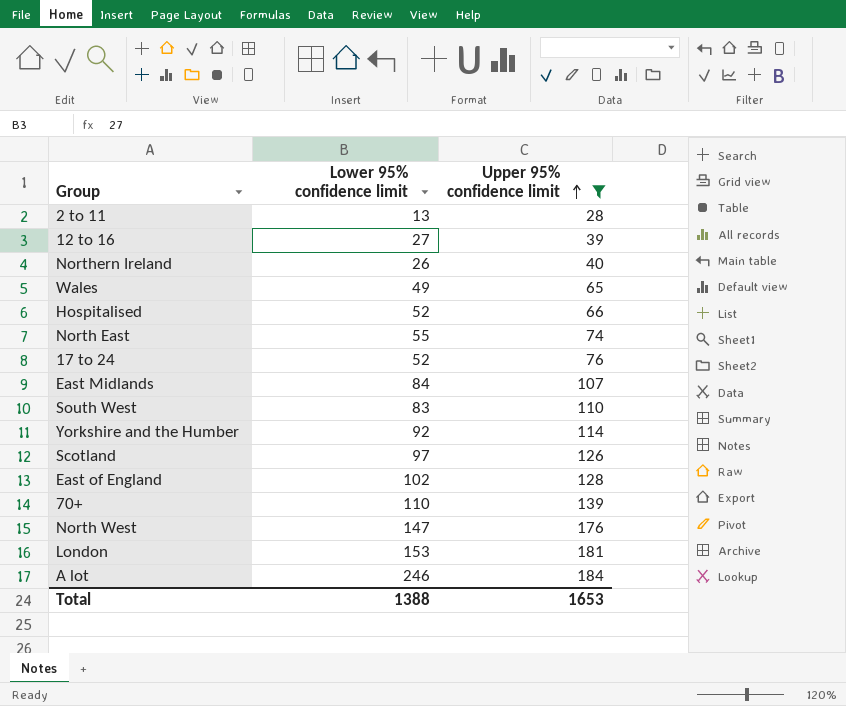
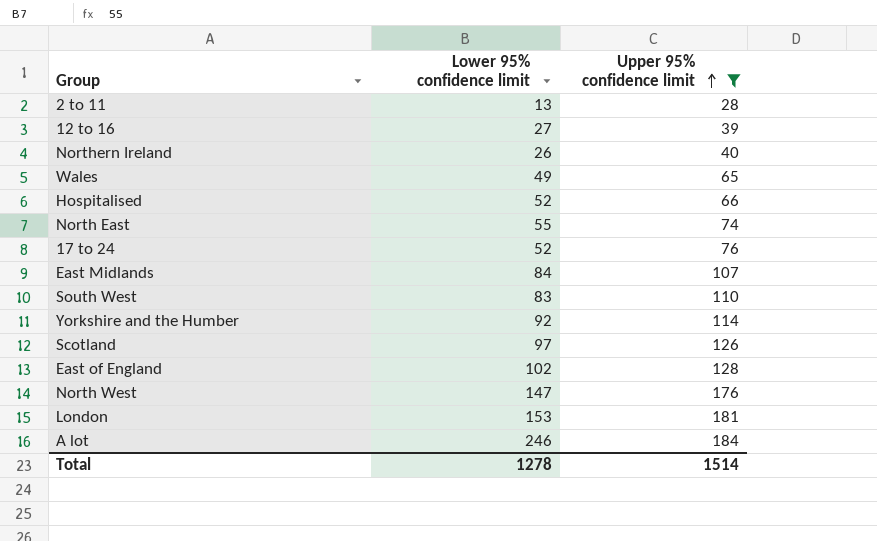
row 70+: 110 | 139 -> none
Total | Lower 95% confidence limit: 1388 -> 1278
Total | Upper 95% confidence limit: 1653 -> 1514

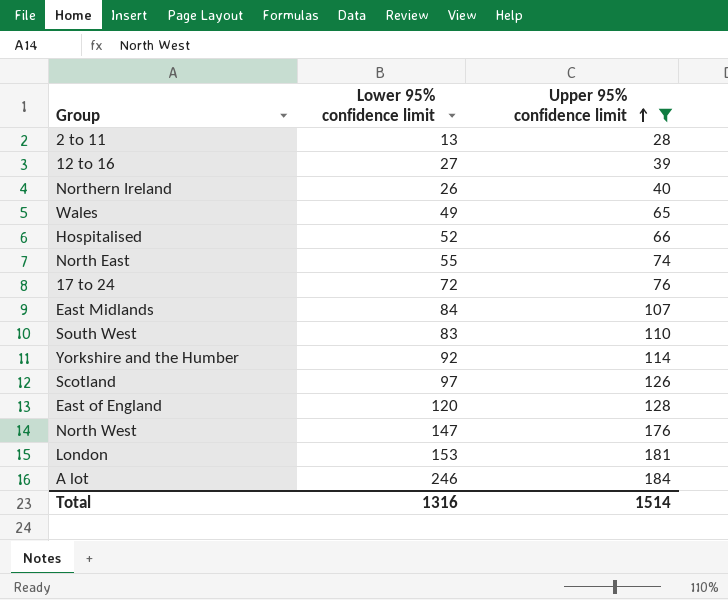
17 to 24 | Lower 95% confidence limit: 52 -> 72
East of England | Lower 95% confidence limit: 102 -> 120
Total | Lower 95% confidence limit: 1278 -> 1316

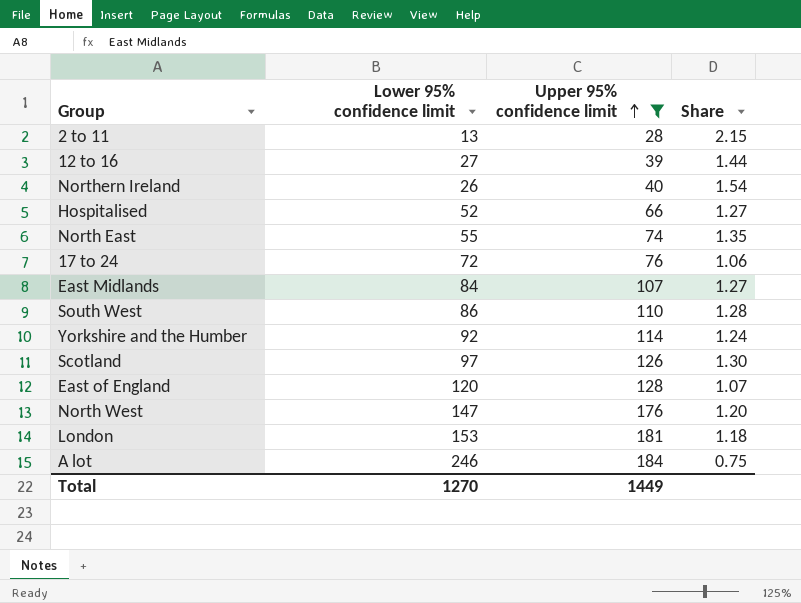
column Share | formula: none -> [Upper 95% confidence limit] / [Lower 95% confidence limit]
row Wales: 49 | 65 -> none
South West | Lower 95% confidence limit: 83 -> 86
Total | Lower 95% confidence limit: 1316 -> 1270
Total | Upper 95% confidence limit: 1514 -> 1449

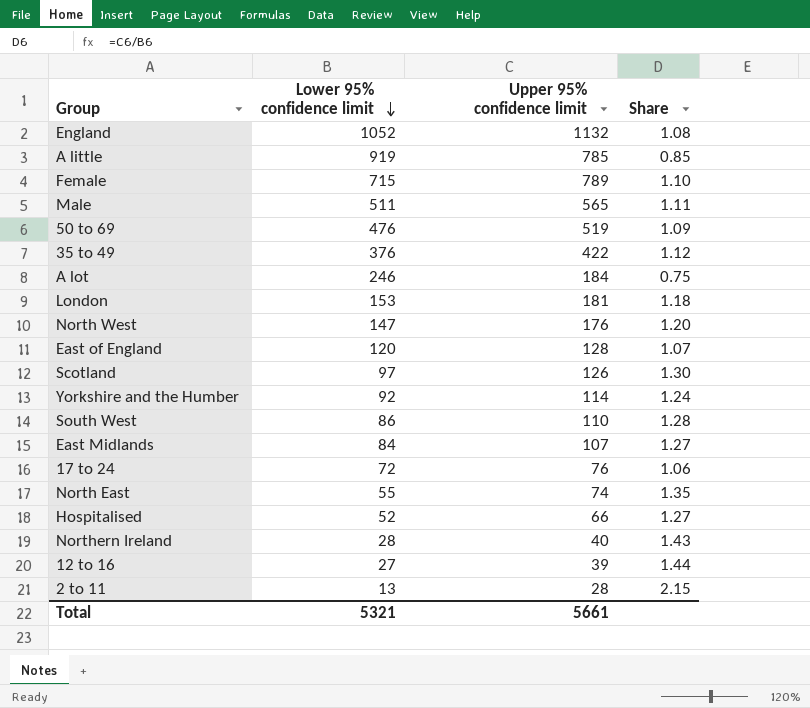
filter: Upper 95% confidence limit <= 184 -> none
row order: Upper 95% confidence limit ascending -> Lower 95% confidence limit descending
Northern Ireland | Lower 95% confidence limit: 26 -> 28
Northern Ireland | Share: 1.54 -> 1.43
Total | Lower 95% confidence limit: 1270 -> 5321
Total | Upper 95% confidence limit: 1449 -> 5661

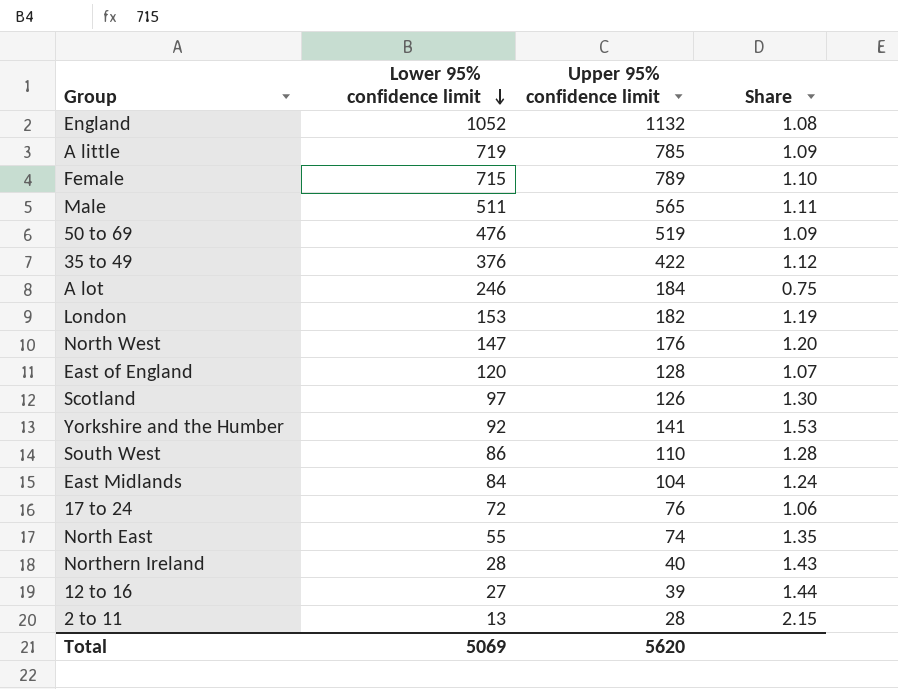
row Hospitalised: 52 | 66 | 1.27 -> none
A little | Lower 95% confidence limit: 919 -> 719
A little | Share: 0.85 -> 1.09
London | Upper 95% confidence limit: 181 -> 182
London | Share: 1.18 -> 1.19
Yorkshire and the Humber | Upper 95% confidence limit: 114 -> 141
Yorkshire and the Humber | Share: 1.24 -> 1.53
East Midlands | Upper 95% confidence limit: 107 -> 104
East Midlands | Share: 1.27 -> 1.24
Total | Lower 95% confidence limit: 5321 -> 5069
Total | Upper 95% confidence limit: 5661 -> 5620

